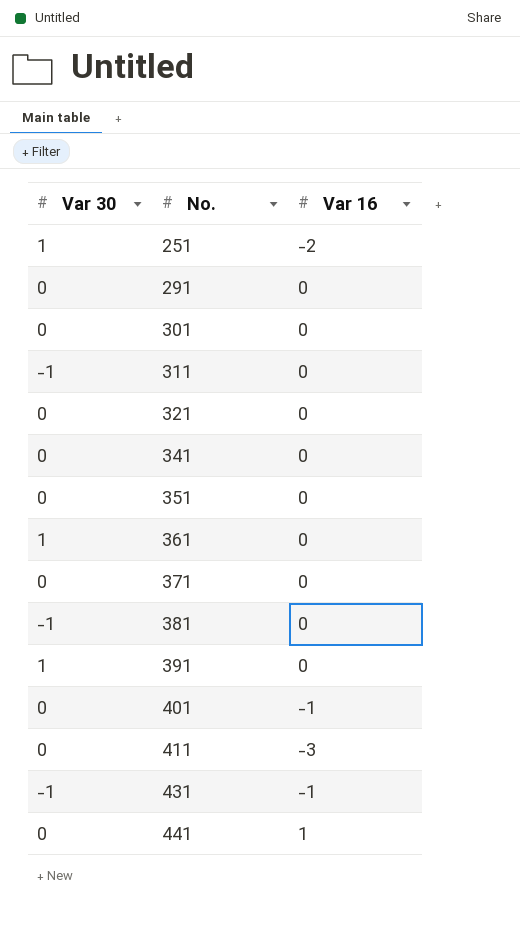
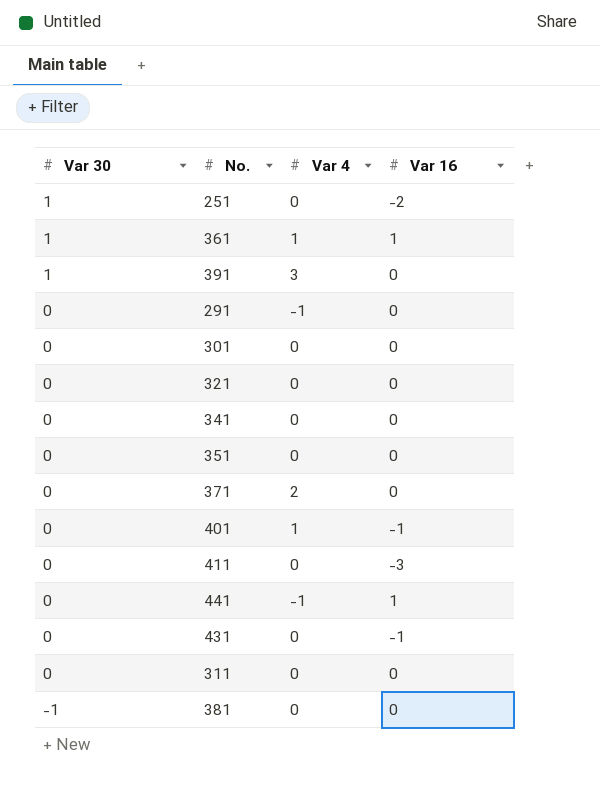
row order: No. ascending -> Var 30 descending
column Var 4 | position: none -> 3
361 | Var 16: 0 -> 1
431 | Var 30: -1 -> 0
311 | Var 30: -1 -> 0

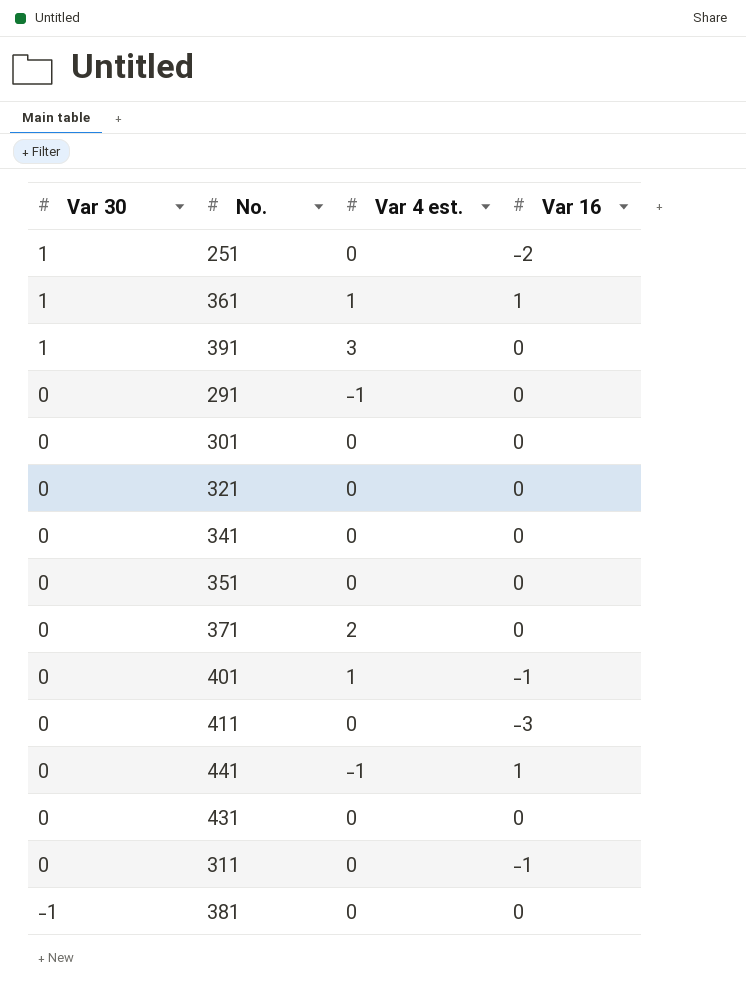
column name: Var 4 -> Var 4 est.
431 | Var 16: -1 -> 0
311 | Var 16: 0 -> -1

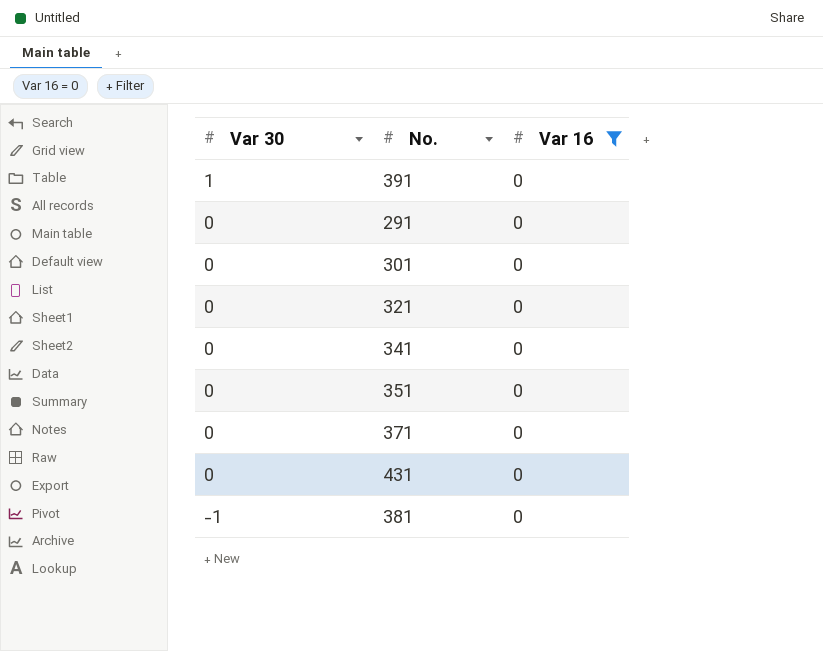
filter: none -> Var 16 = 0
column Var 4 est. | position: 3 -> none

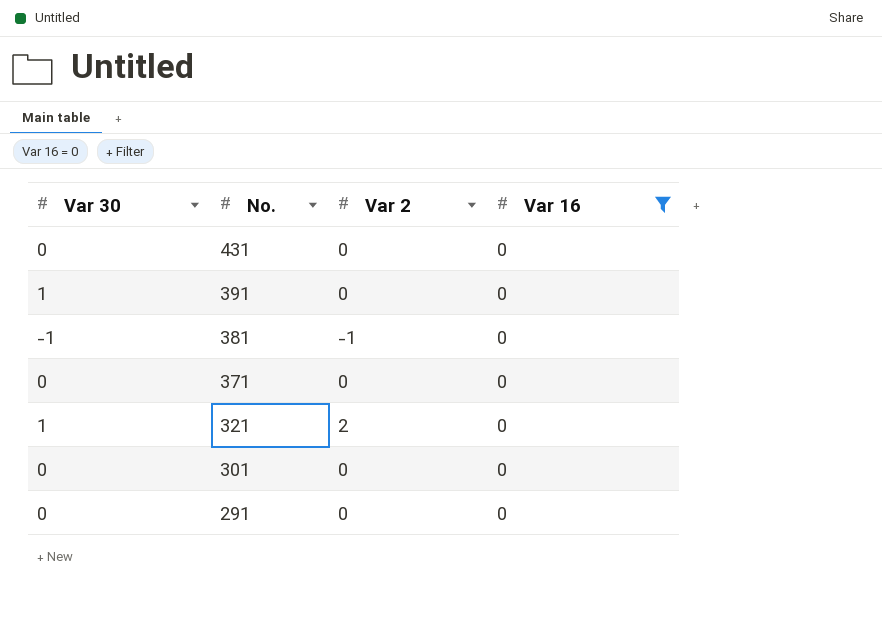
row order: Var 30 descending -> No. descending
column Var 2 | position: none -> 3
row 341: 0 | 0 -> none
row 351: 0 | 0 -> none
321 | Var 30: 0 -> 1

